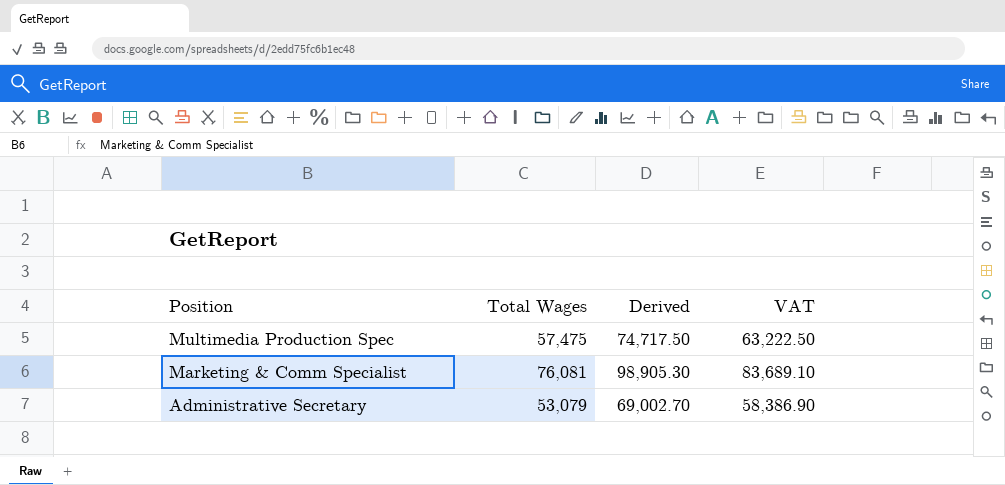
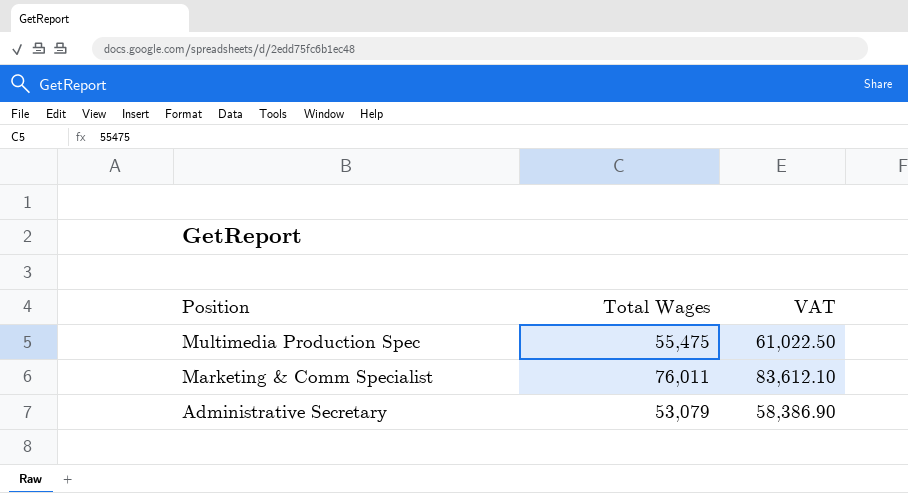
column Derived | formula: [Total Wages] * 1.3 -> none
Multimedia Production Spec | Total Wages: 57,475 -> 55,475
Multimedia Production Spec | VAT: 63,222.50 -> 61,022.50
Marketing & Comm Specialist | Total Wages: 76,081 -> 76,011
Marketing & Comm Specialist | VAT: 83,689.10 -> 83,612.10

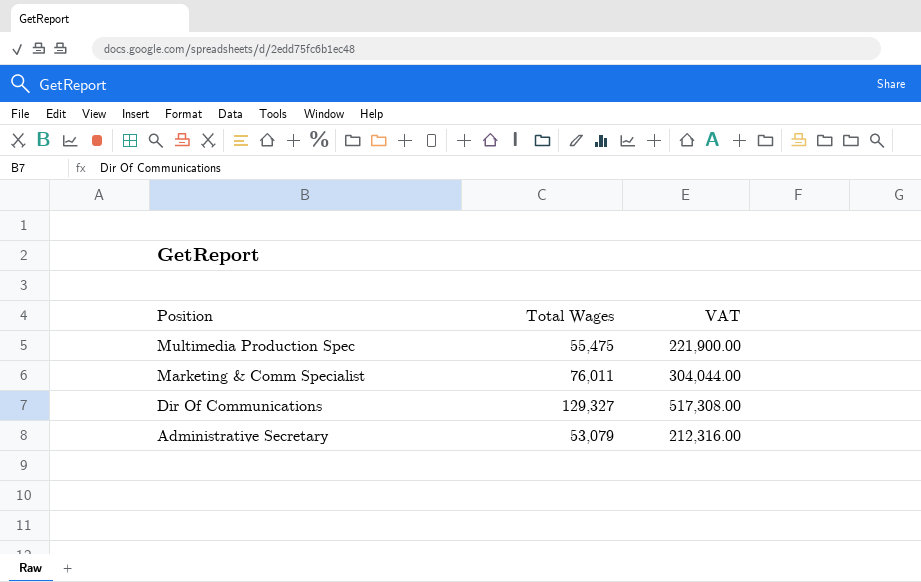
column VAT | formula: [Total Wages] * 1.1 -> [Total Wages] * 4
row Dir Of Communications: none -> 129,327 | 517,308.00

